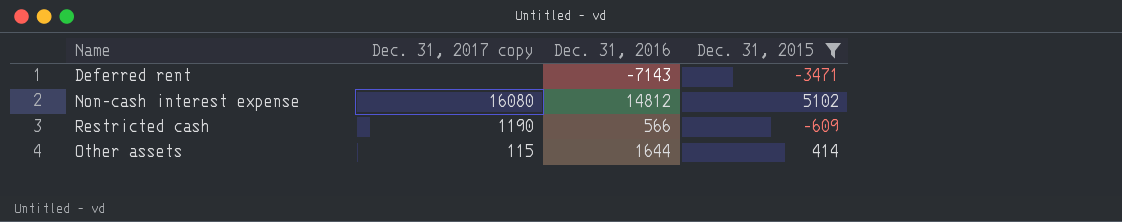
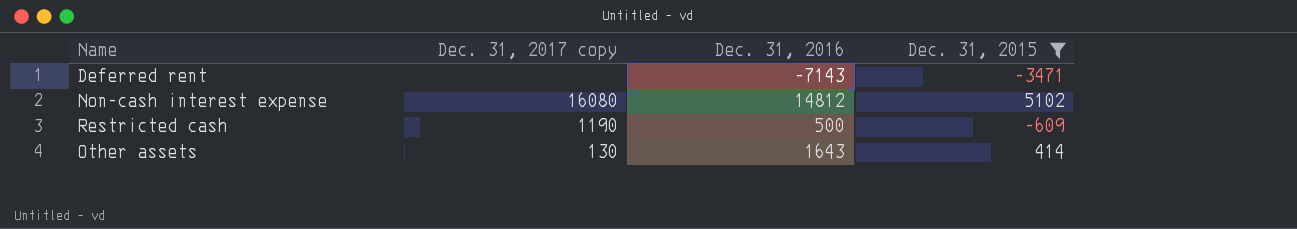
Restricted cash | Dec. 31, 2016: 566 -> 500
Other assets | Dec. 31, 2017 copy: 115 -> 130
Other assets | Dec. 31, 2016: 1644 -> 1643

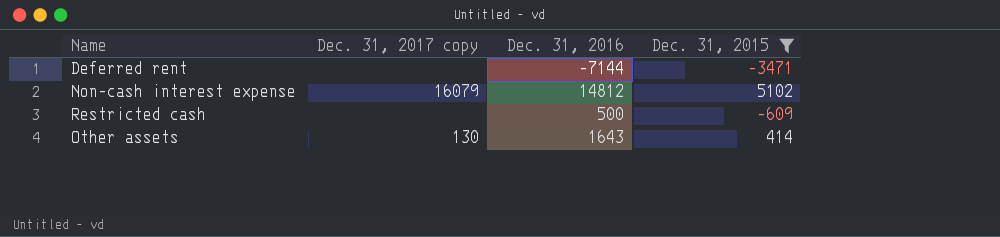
Deferred rent | Dec. 31, 2016: -7143 -> -7144
Non-cash interest expense | Dec. 31, 2017 copy: 16080 -> 16079
Restricted cash | Dec. 31, 2017 copy: 1190 -> none

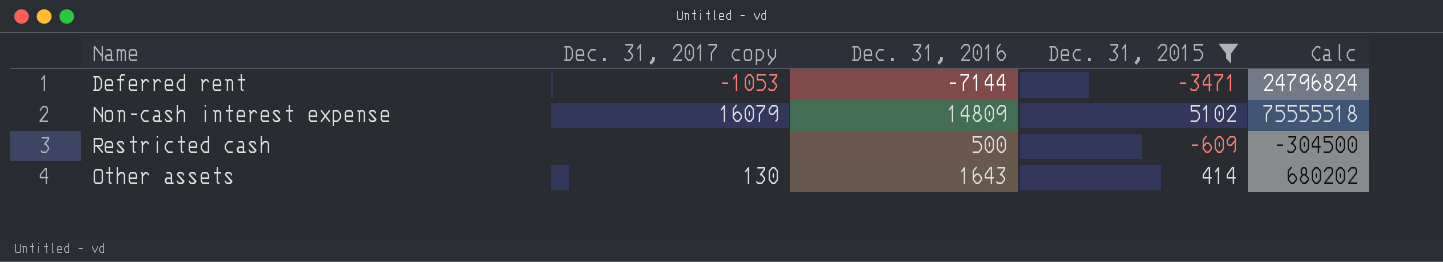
column Calc | formula: none -> [Dec. 31, 2016] * [Dec. 31, 2015]
Deferred rent | Dec. 31, 2017 copy: none -> -1053
Non-cash interest expense | Dec. 31, 2016: 14812 -> 14809

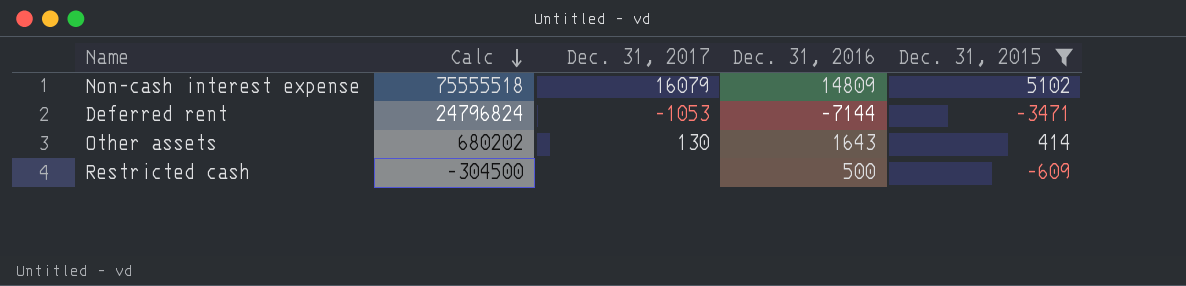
row order: none -> Calc descending
column Calc | position: 5 -> 2
column name: Dec. 31, 2017 copy -> Dec. 31, 2017

